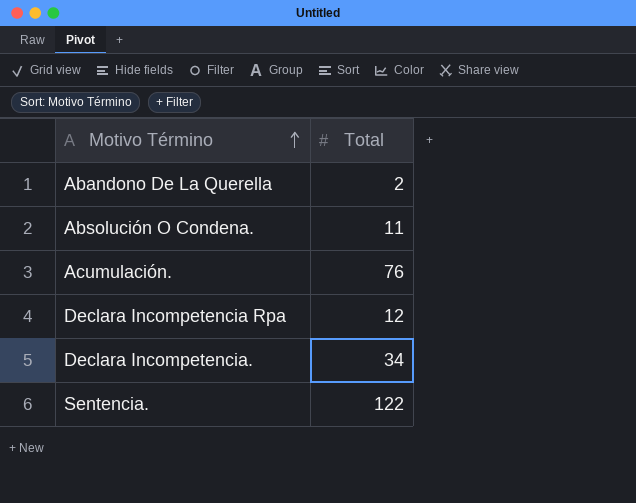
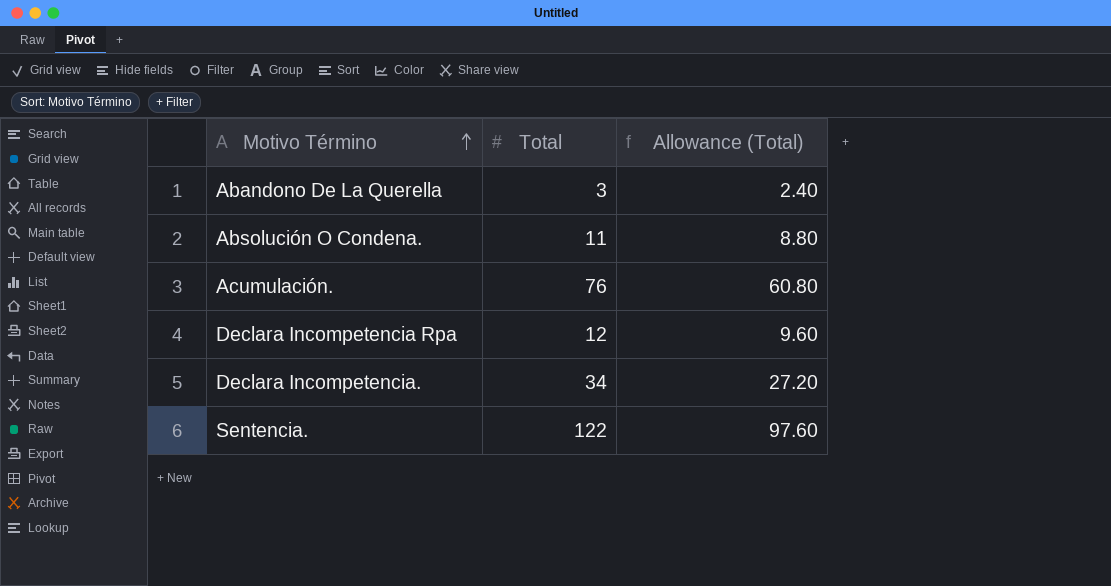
column Allowance (Total) | formula: none -> [Total] * 0.8
Abandono De La Querella | Total: 2 -> 3

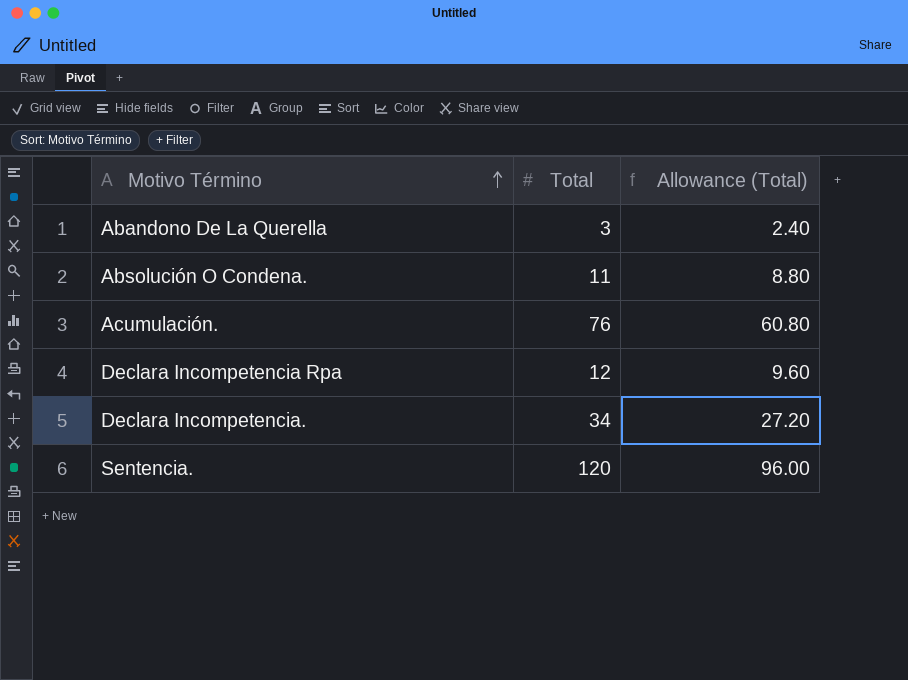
Sentencia. | Total: 122 -> 120
Sentencia. | Allowance (Total): 97.60 -> 96.00

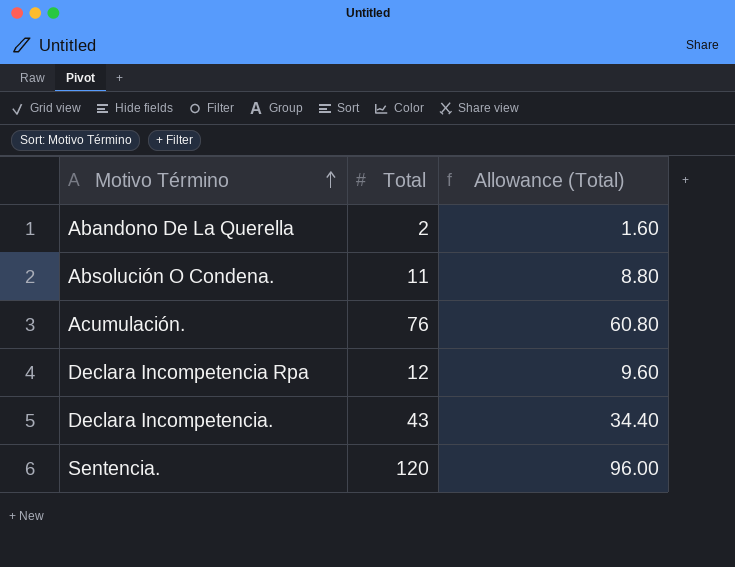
Abandono De La Querella | Total: 3 -> 2
Abandono De La Querella | Allowance (Total): 2.40 -> 1.60
Declara Incompetencia. | Total: 34 -> 43
Declara Incompetencia. | Allowance (Total): 27.20 -> 34.40

